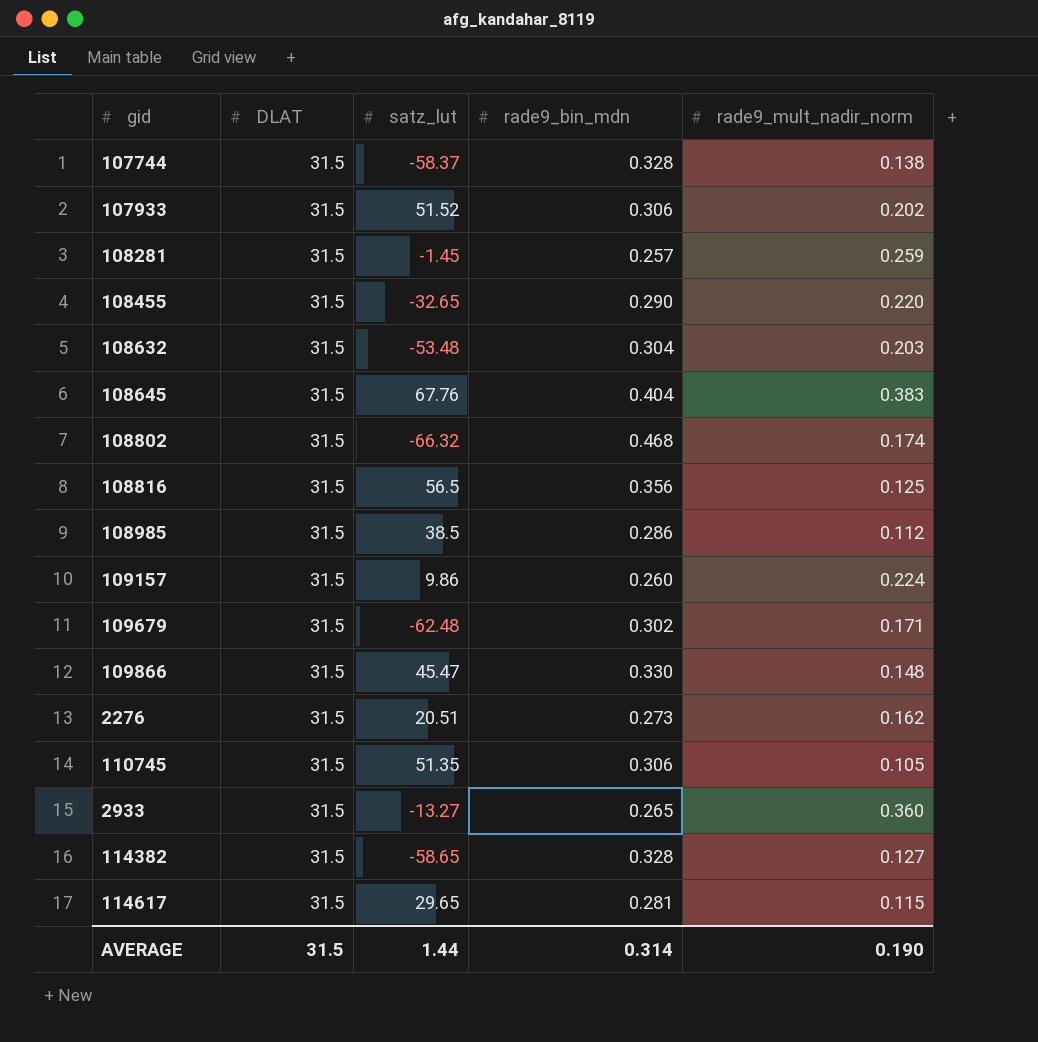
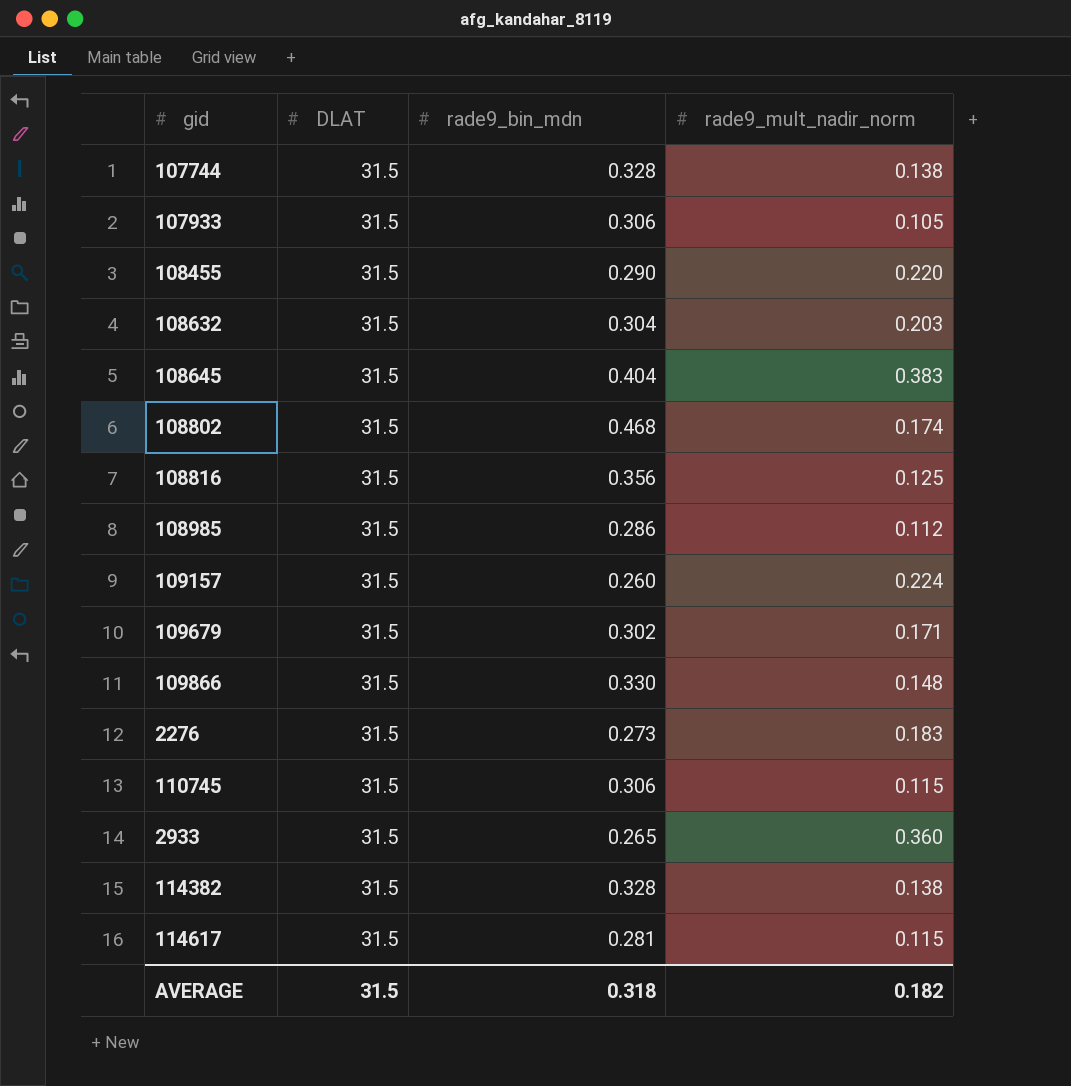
column satz_lut | position: 3 -> none
row 108281: 31.5 | -1.45 | 0.257 | 0.259 -> none
107933 | rade9_mult_nadir_norm: 0.202 -> 0.105
2276 | rade9_mult_nadir_norm: 0.162 -> 0.183
110745 | rade9_mult_nadir_norm: 0.105 -> 0.115
114382 | rade9_mult_nadir_norm: 0.127 -> 0.138
AVERAGE | rade9_bin_mdn: 0.314 -> 0.318
AVERAGE | rade9_mult_nadir_norm: 0.190 -> 0.182

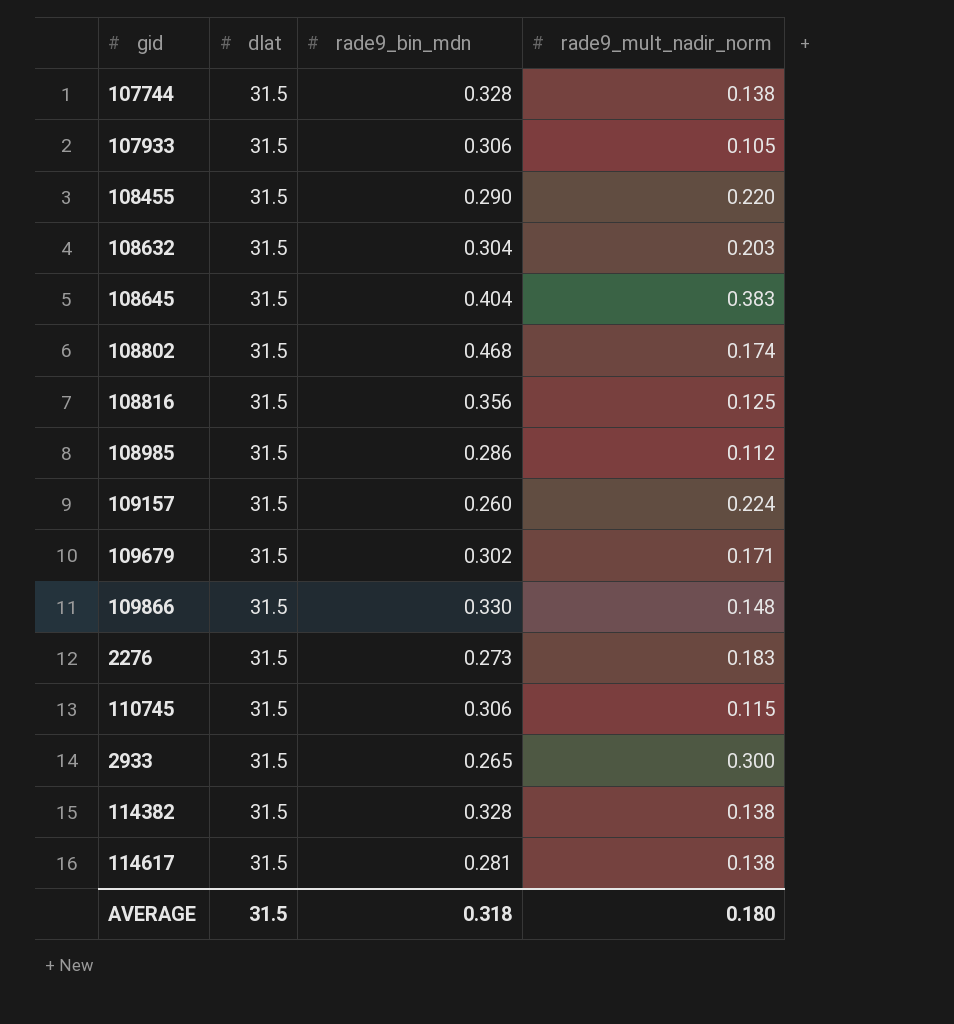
column name: DLAT -> dlat
2933 | rade9_mult_nadir_norm: 0.360 -> 0.300
114617 | rade9_mult_nadir_norm: 0.115 -> 0.138
AVERAGE | rade9_mult_nadir_norm: 0.182 -> 0.180

